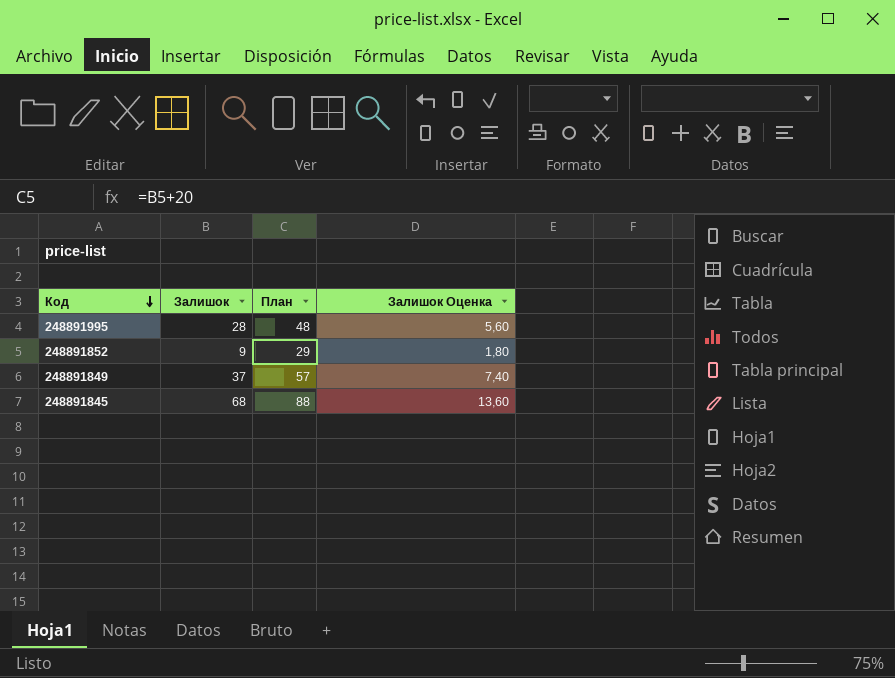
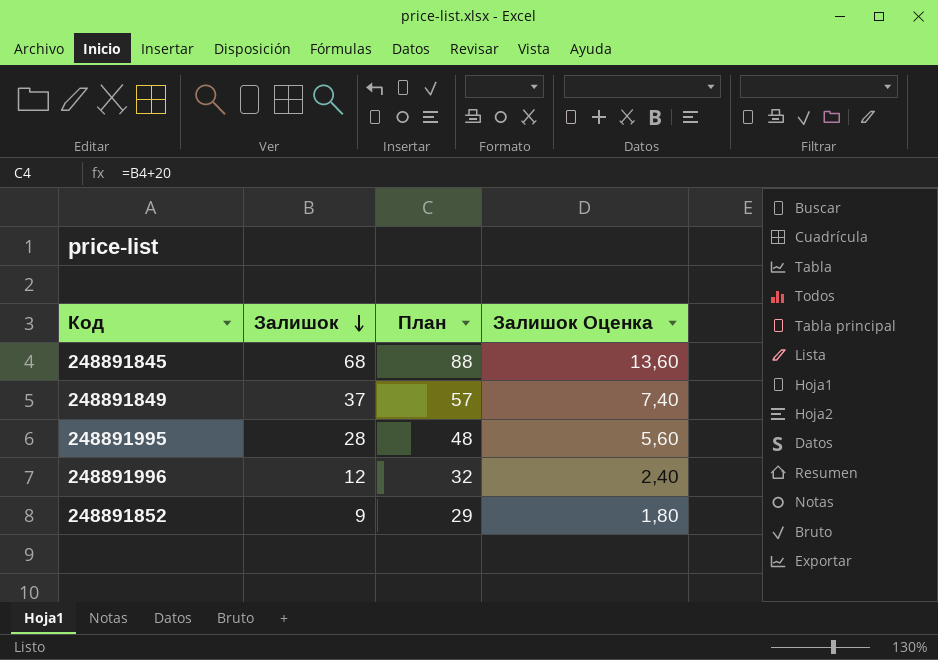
row order: Код descending -> Залишок descending
row 248891996: none -> 12 | 32 | 2,40

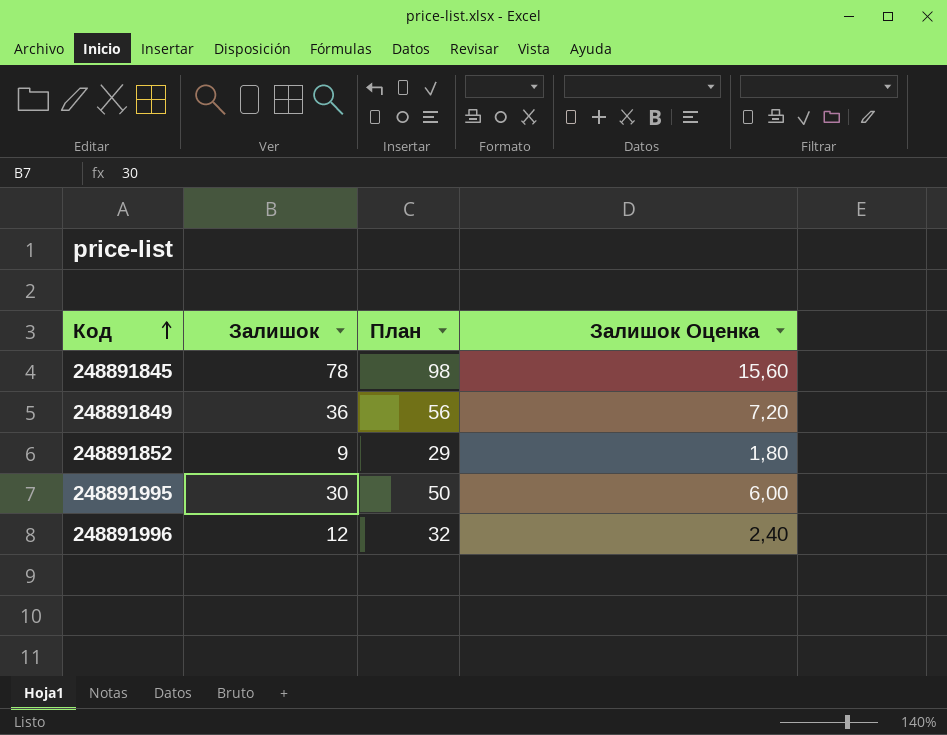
row order: Залишок descending -> Код ascending
248891845 | Залишок: 68 -> 78
248891845 | План: 88 -> 98
248891845 | Залишок Оценка: 13,60 -> 15,60
248891849 | Залишок: 37 -> 36
248891849 | План: 57 -> 56
248891849 | Залишок Оценка: 7,40 -> 7,20
248891995 | Залишок: 28 -> 30
248891995 | План: 48 -> 50
248891995 | Залишок Оценка: 5,60 -> 6,00

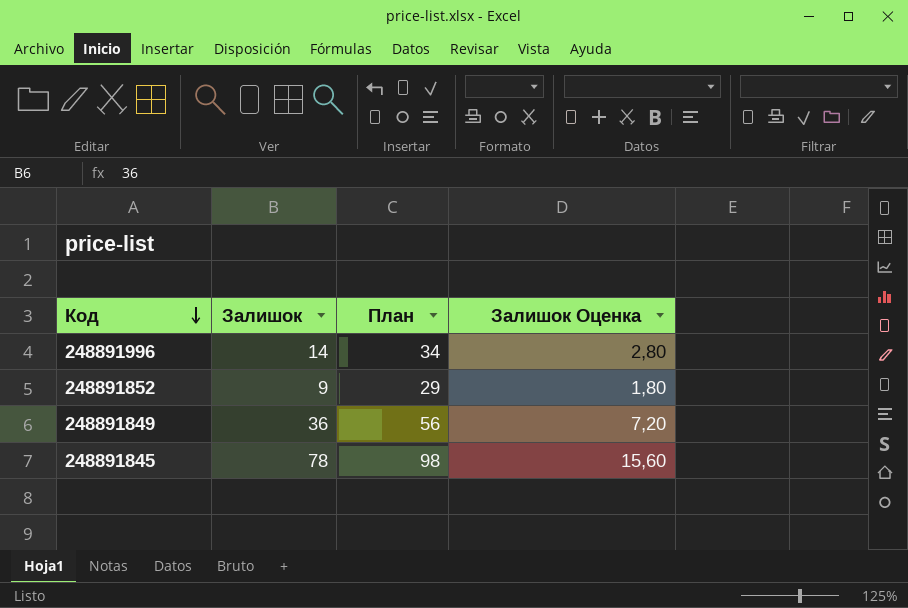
row order: Код ascending -> Код descending
row 248891995: 30 | 50 | 6,00 -> none
248891996 | Залишок: 12 -> 14
248891996 | План: 32 -> 34
248891996 | Залишок Оценка: 2,40 -> 2,80

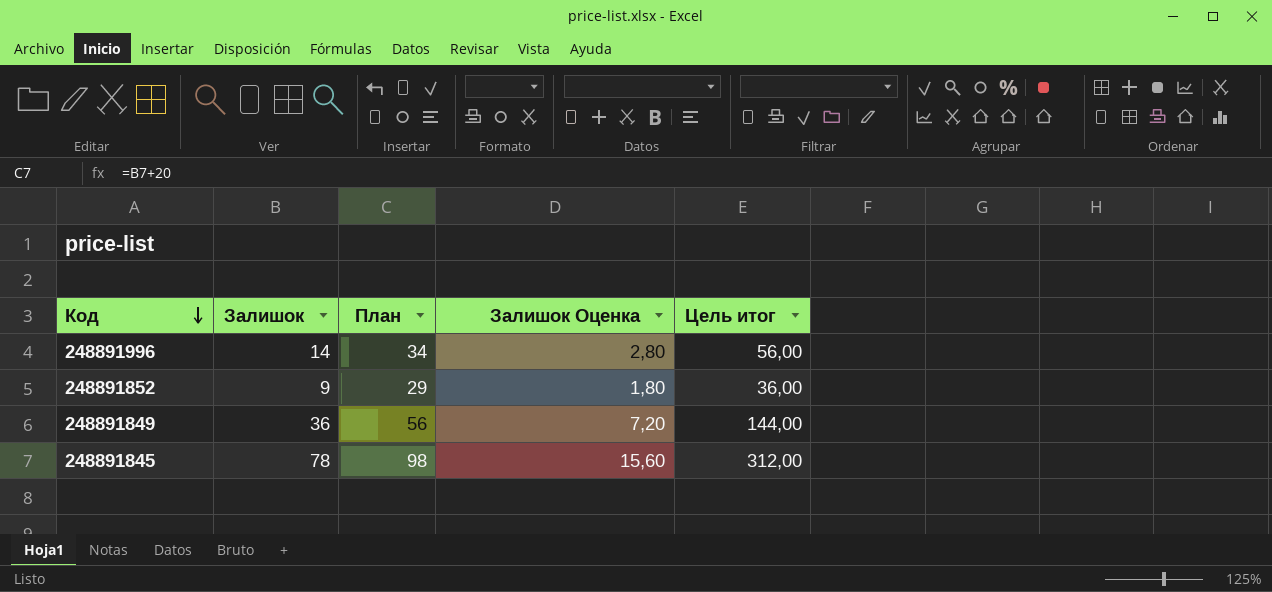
column Цель итог | formula: none -> [Залишок] * 4

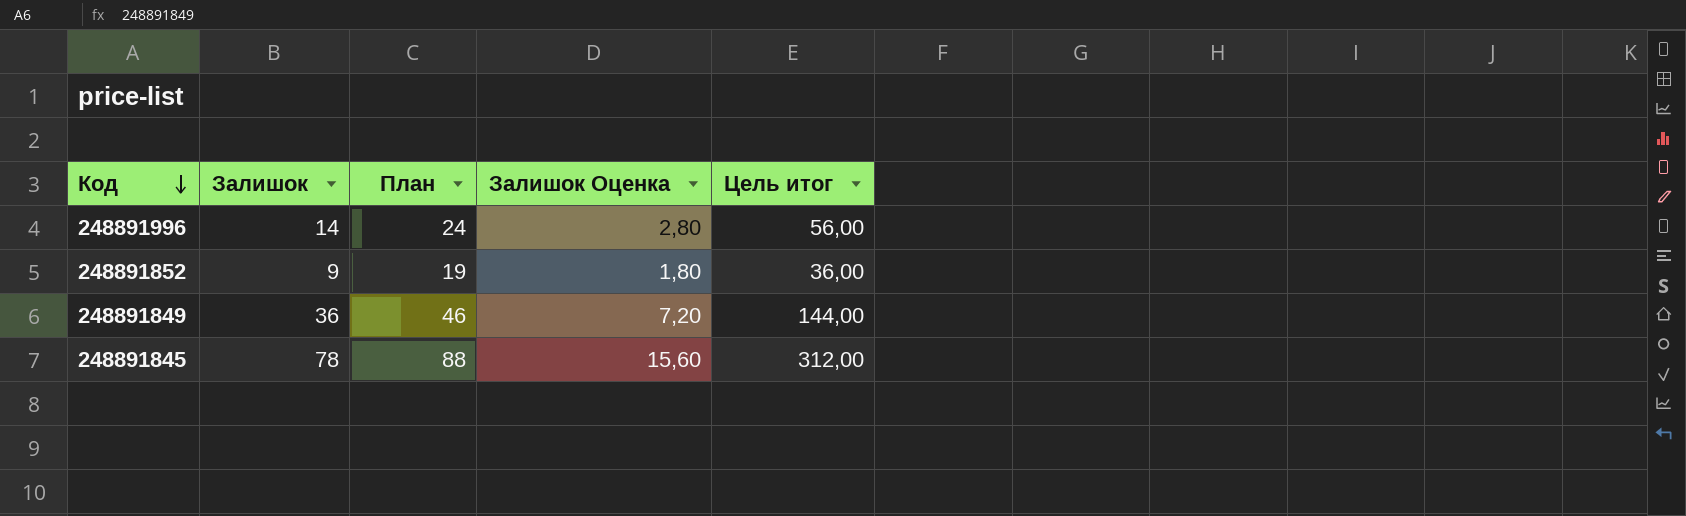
column План | formula: [Залишок] + 20 -> [Залишок] + 10

